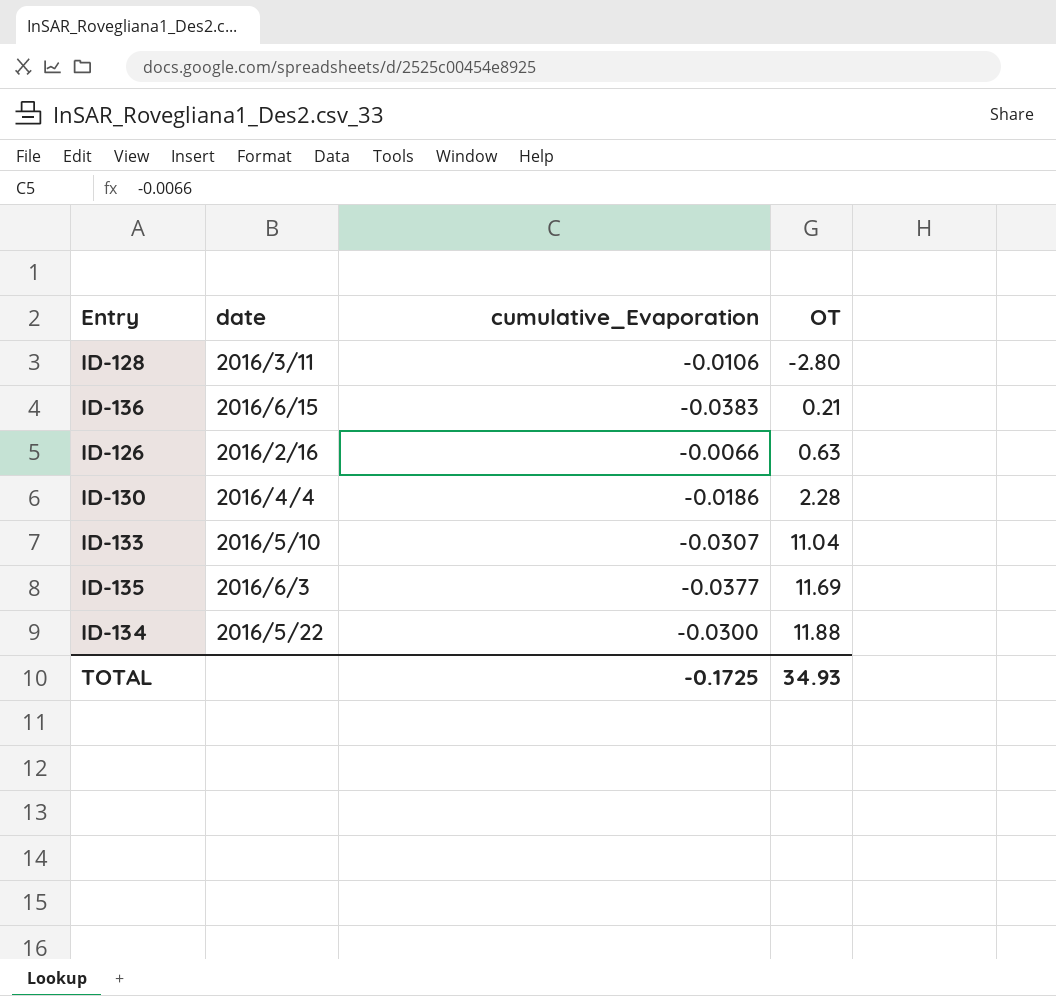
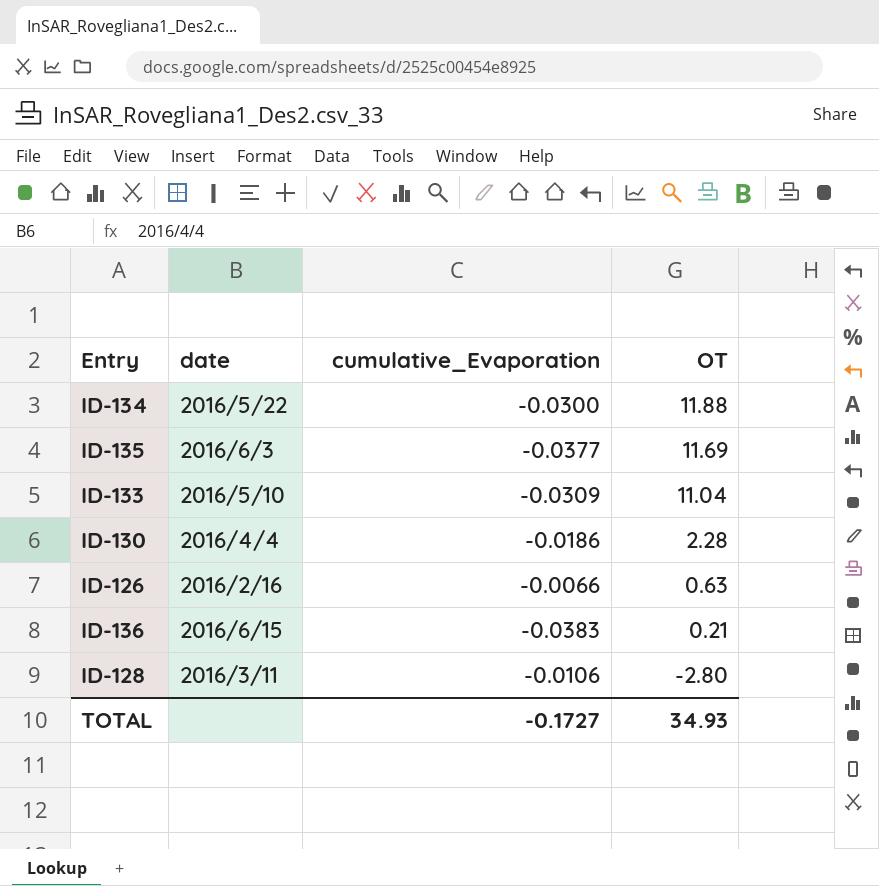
row order: OT ascending -> OT descending
ID-133 | cumulative_Evaporation: -0.0307 -> -0.0309
TOTAL | cumulative_Evaporation: -0.1725 -> -0.1727

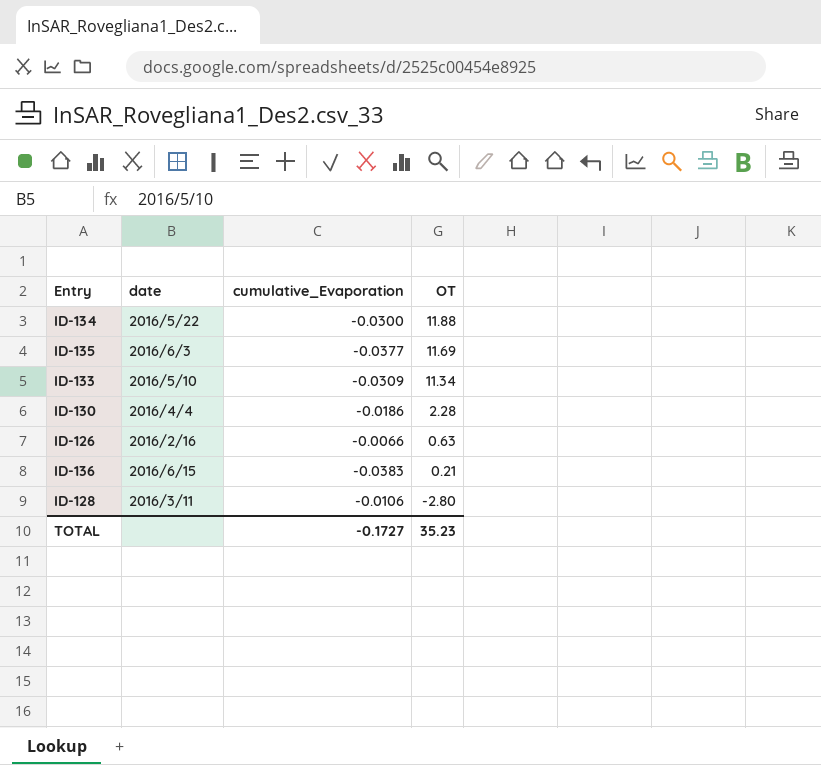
ID-133 | OT: 11.04 -> 11.34
TOTAL | OT: 34.93 -> 35.23

